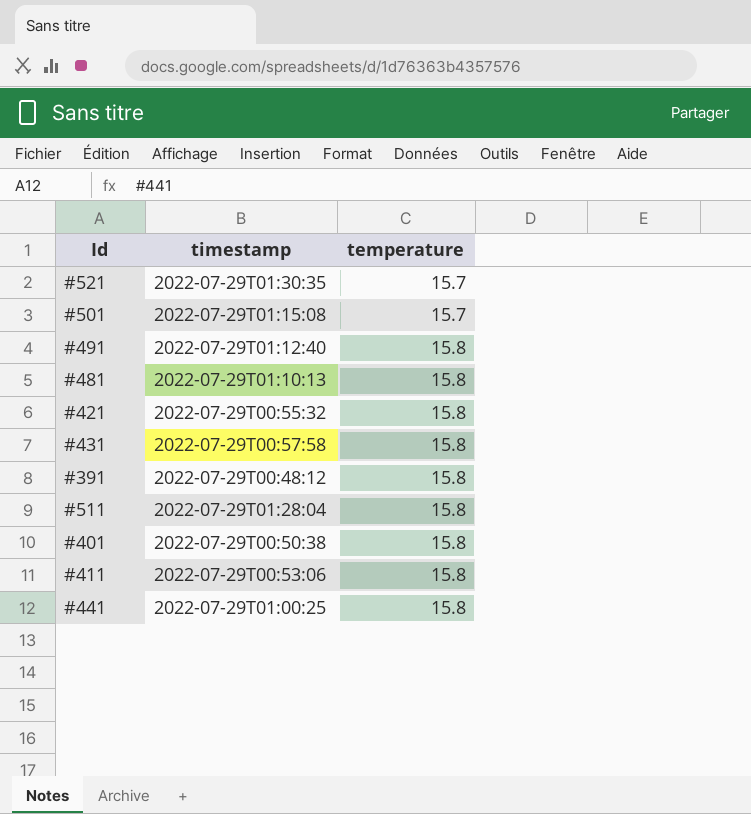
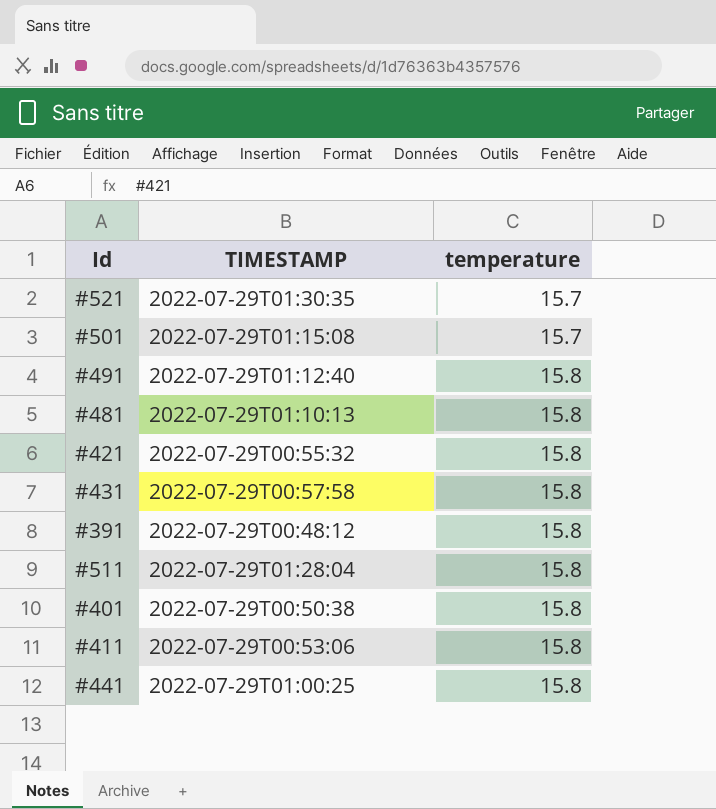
column name: timestamp -> TIMESTAMP

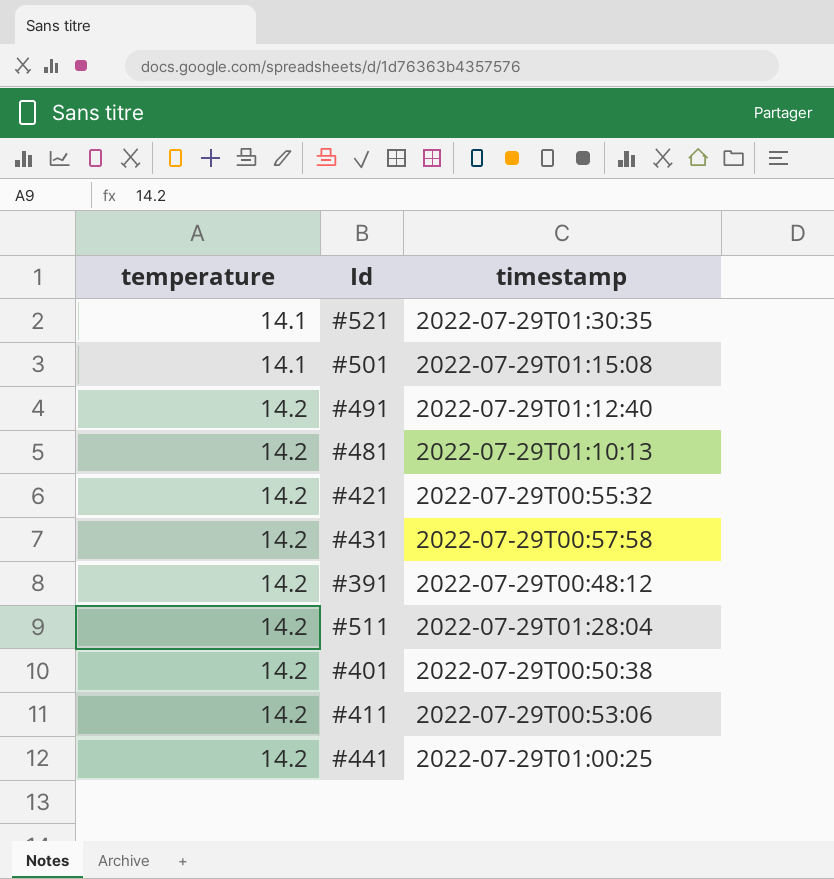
column temperature | position: 3 -> 1
column name: TIMESTAMP -> timestamp
#521 | temperature: 15.7 -> 14.1
#501 | temperature: 15.7 -> 14.1
#491 | temperature: 15.8 -> 14.2
#481 | temperature: 15.8 -> 14.2
#421 | temperature: 15.8 -> 14.2
#431 | temperature: 15.8 -> 14.2
#391 | temperature: 15.8 -> 14.2
#511 | temperature: 15.8 -> 14.2
#401 | temperature: 15.8 -> 14.2
#411 | temperature: 15.8 -> 14.2
#441 | temperature: 15.8 -> 14.2

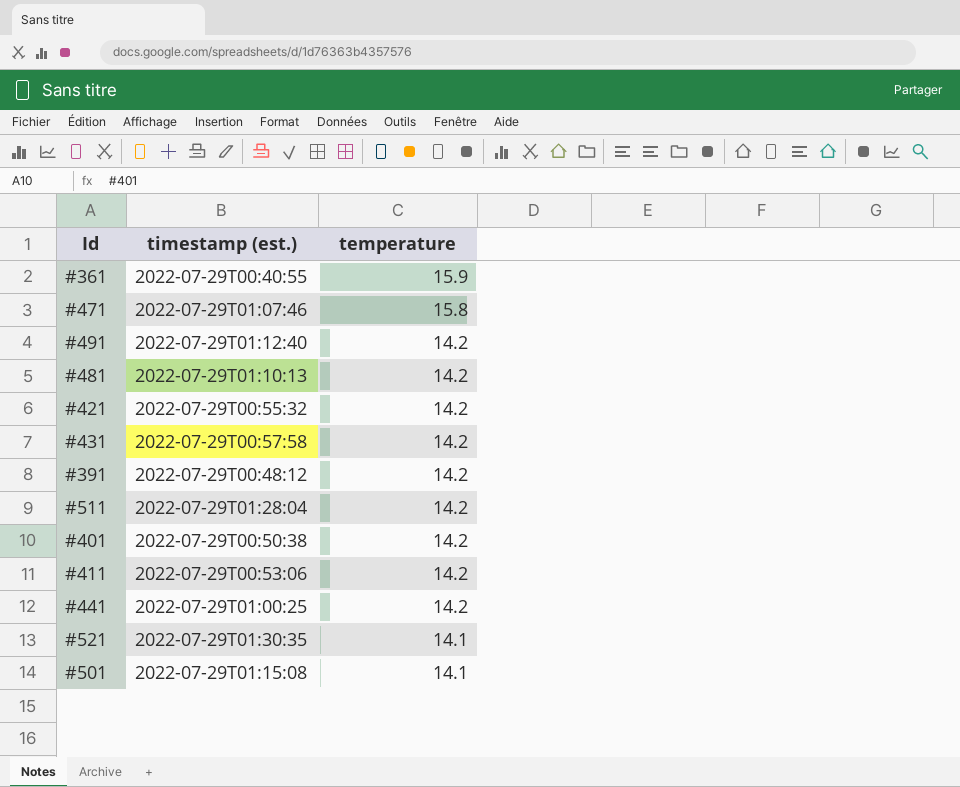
row order: temperature ascending -> temperature descending
column name: timestamp -> timestamp (est.)
column temperature | position: 1 -> 3
row #361: none -> 2022-07-29T00:40:55 | 15.9
row #471: none -> 2022-07-29T01:07:46 | 15.8

